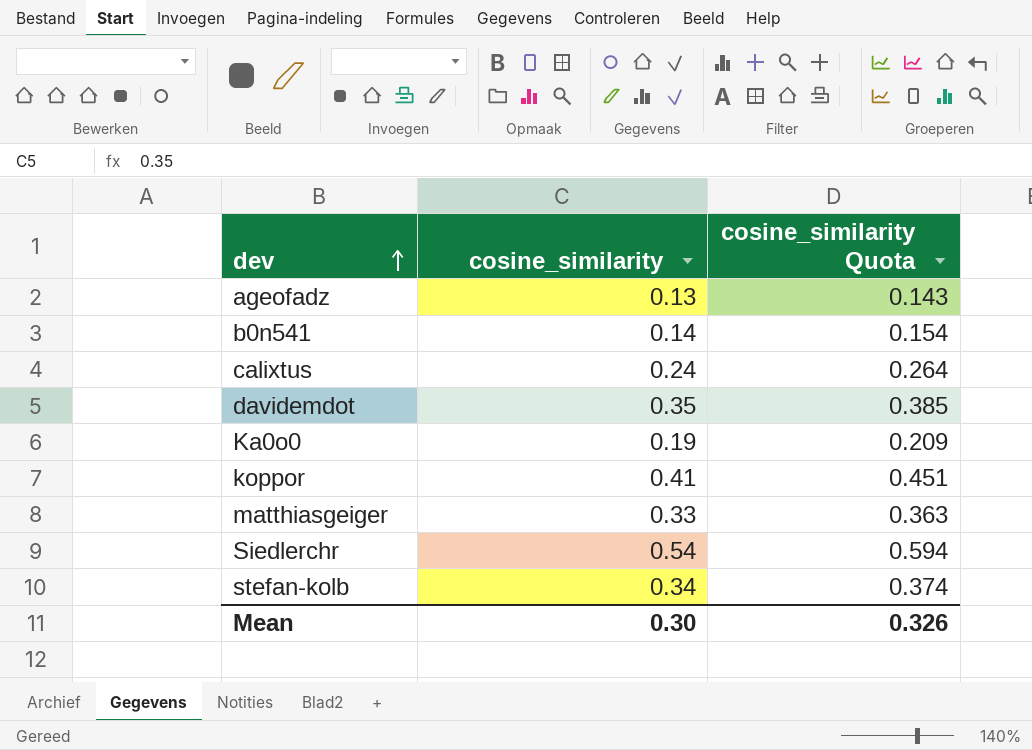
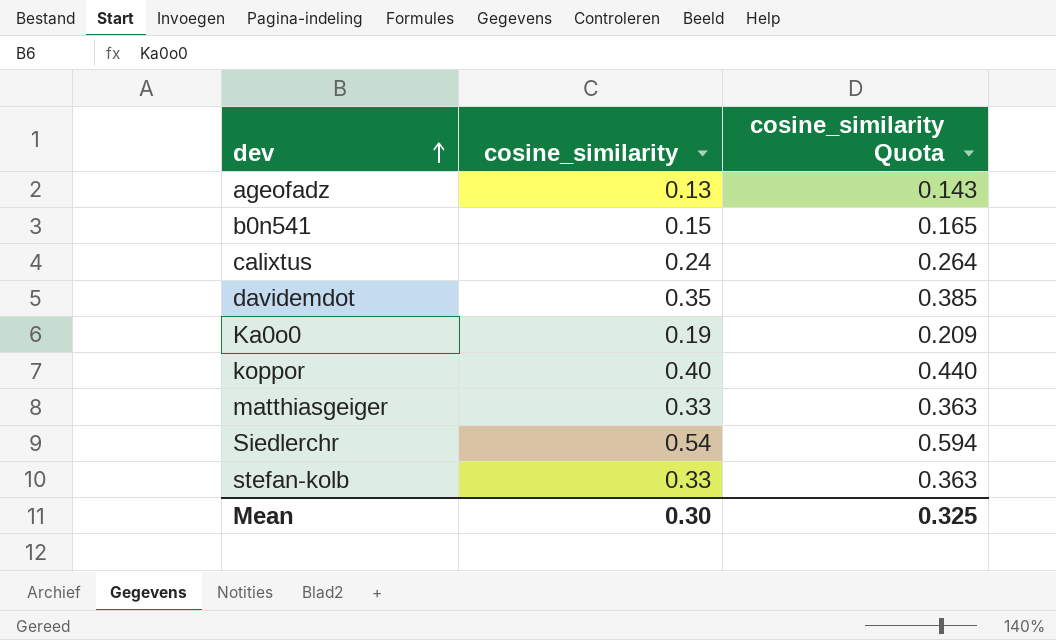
b0n541 | cosine_similarity: 0.14 -> 0.15
b0n541 | cosine_similarity Quota: 0.154 -> 0.165
koppor | cosine_similarity: 0.41 -> 0.40
koppor | cosine_similarity Quota: 0.451 -> 0.440
stefan-kolb | cosine_similarity: 0.34 -> 0.33
stefan-kolb | cosine_similarity Quota: 0.374 -> 0.363
Mean | cosine_similarity Quota: 0.326 -> 0.325

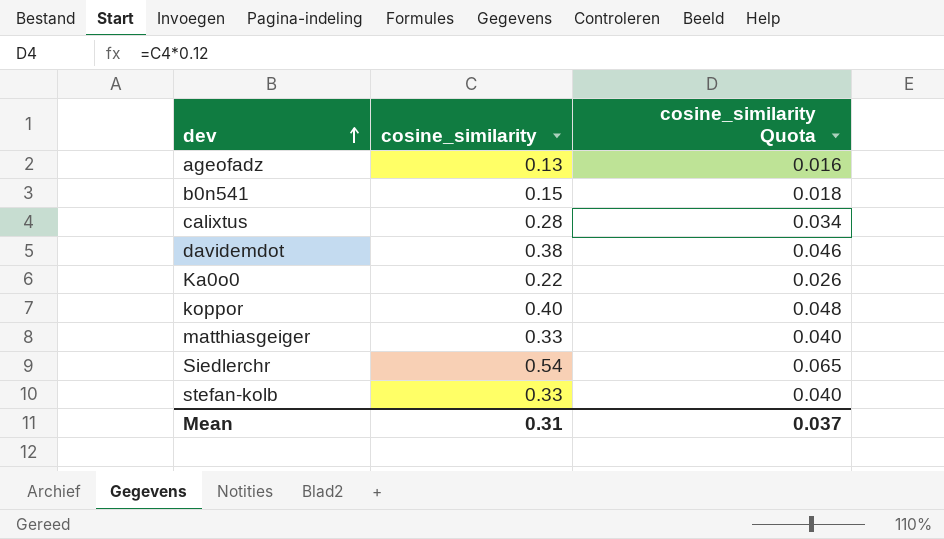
column cosine_similarity Quota | formula: [cosine_similarity] * 1.1 -> [cosine_similarity] * 0.12
calixtus | cosine_similarity: 0.24 -> 0.28
davidemdot | cosine_similarity: 0.35 -> 0.38
Ka0o0 | cosine_similarity: 0.19 -> 0.22
Mean | cosine_similarity: 0.30 -> 0.31
Mean | cosine_similarity Quota: 0.325 -> 0.037

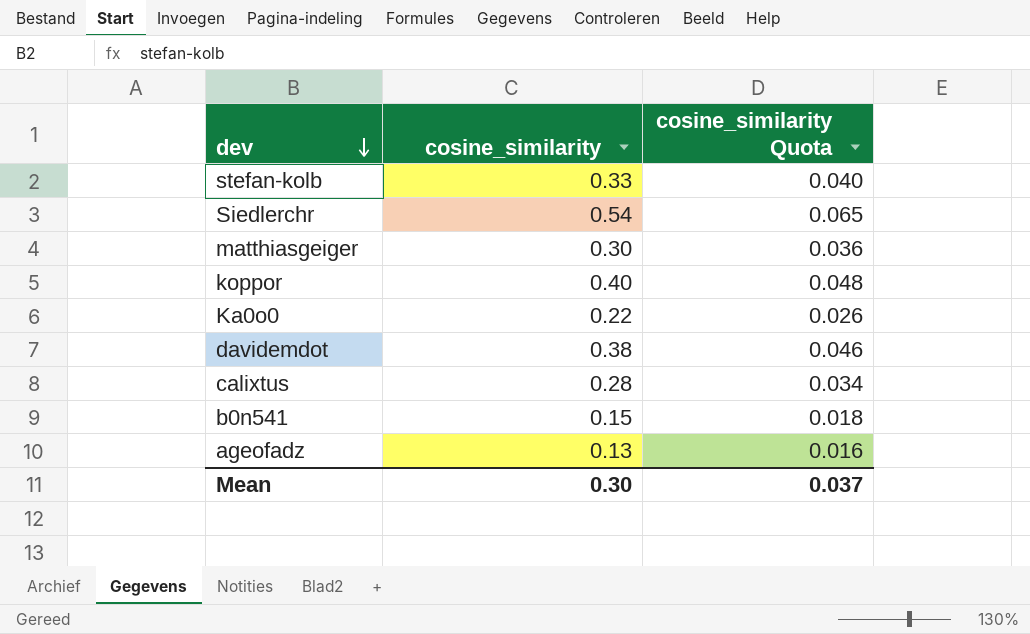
row order: dev ascending -> dev descending
matthiasgeiger | cosine_similarity: 0.33 -> 0.30
matthiasgeiger | cosine_similarity Quota: 0.040 -> 0.036
Mean | cosine_similarity: 0.31 -> 0.30

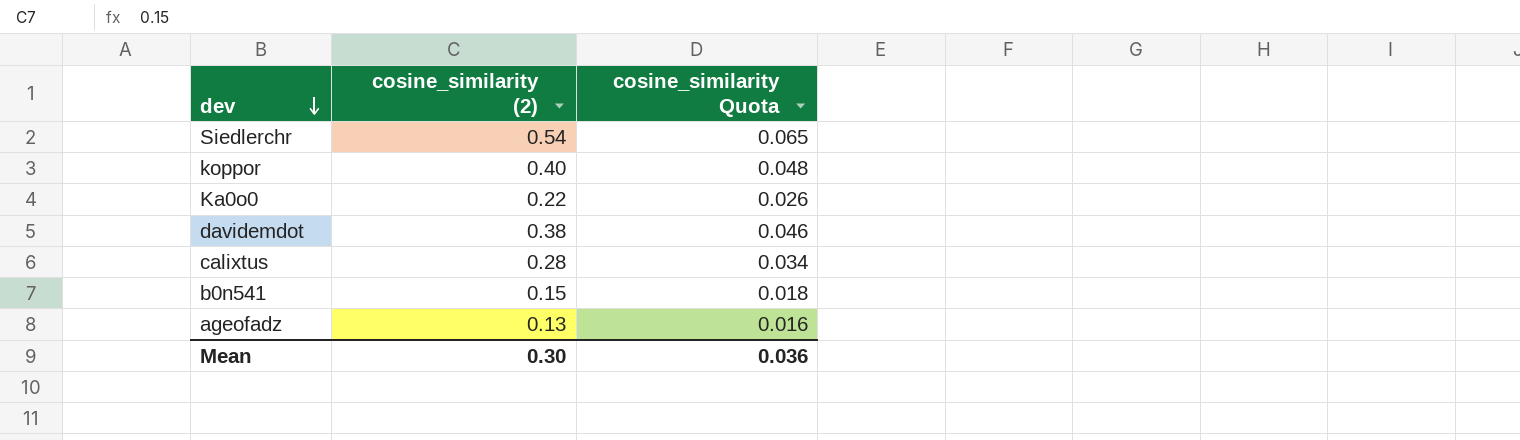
column name: cosine_similarity -> cosine_similarity (2)
row stefan-kolb: 0.33 | 0.040 -> none
row matthiasgeiger: 0.30 | 0.036 -> none
Mean | cosine_similarity Quota: 0.037 -> 0.036

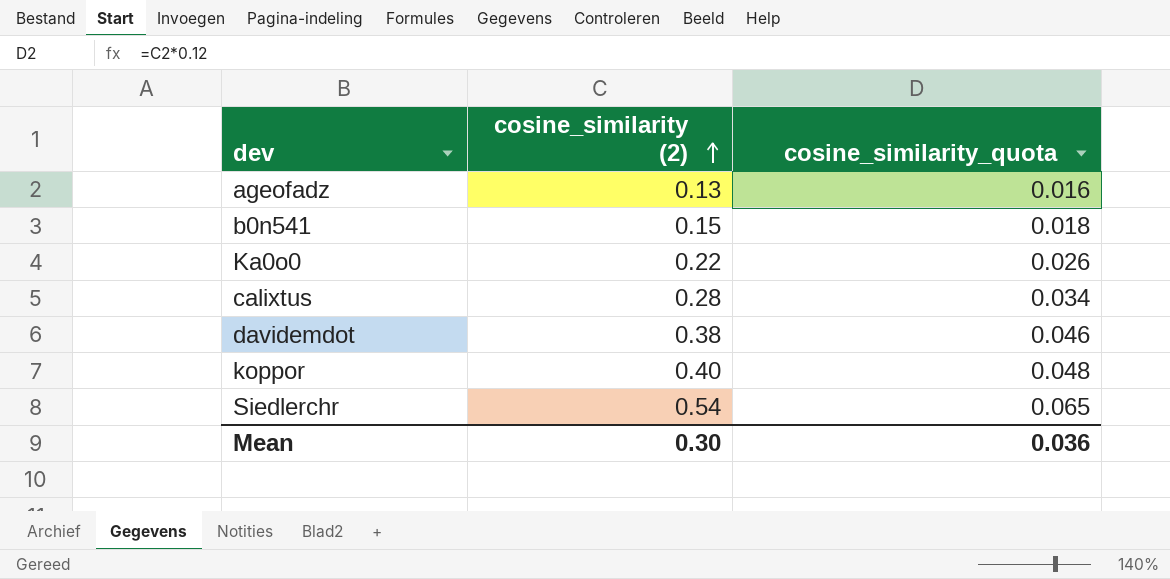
row order: dev descending -> cosine_similarity (2) ascending
column name: cosine_similarity Quota -> cosine_similarity_quota

